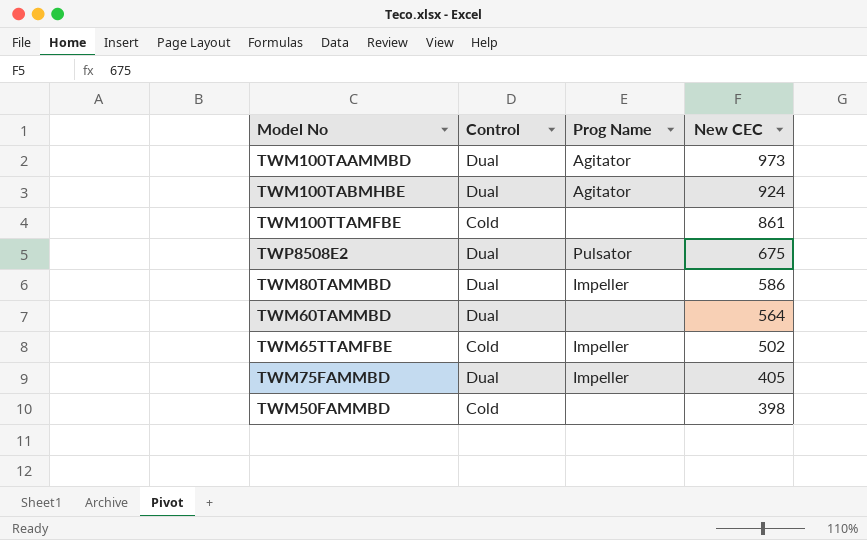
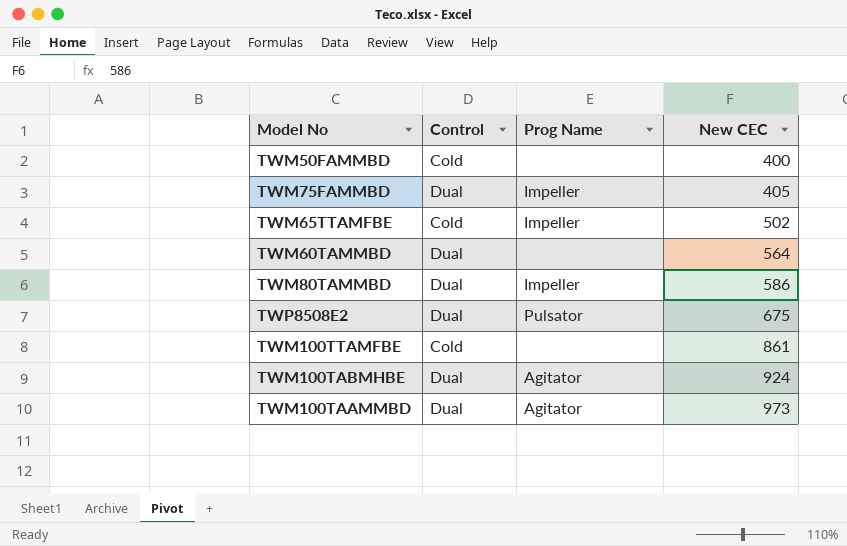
row order: New CEC descending -> New CEC ascending
TWM50FAMMBD | New CEC: 398 -> 400

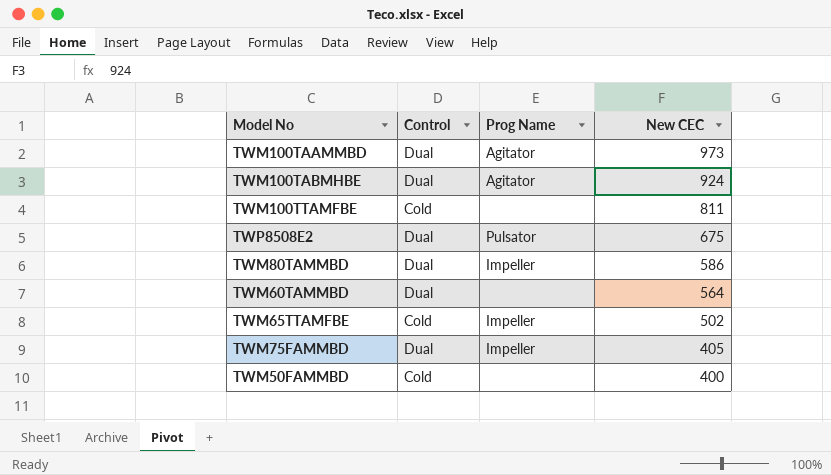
row order: New CEC ascending -> New CEC descending
TWM100TTAMFBE | New CEC: 861 -> 811

